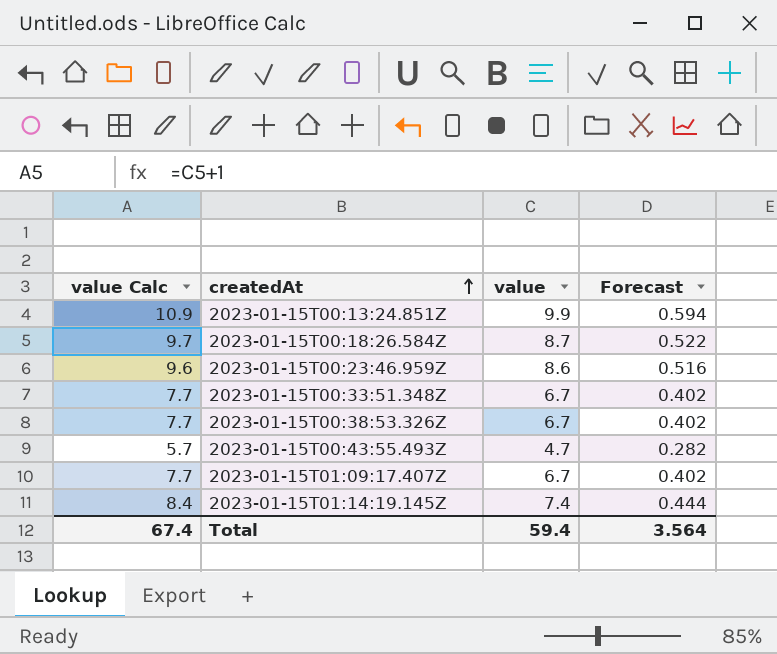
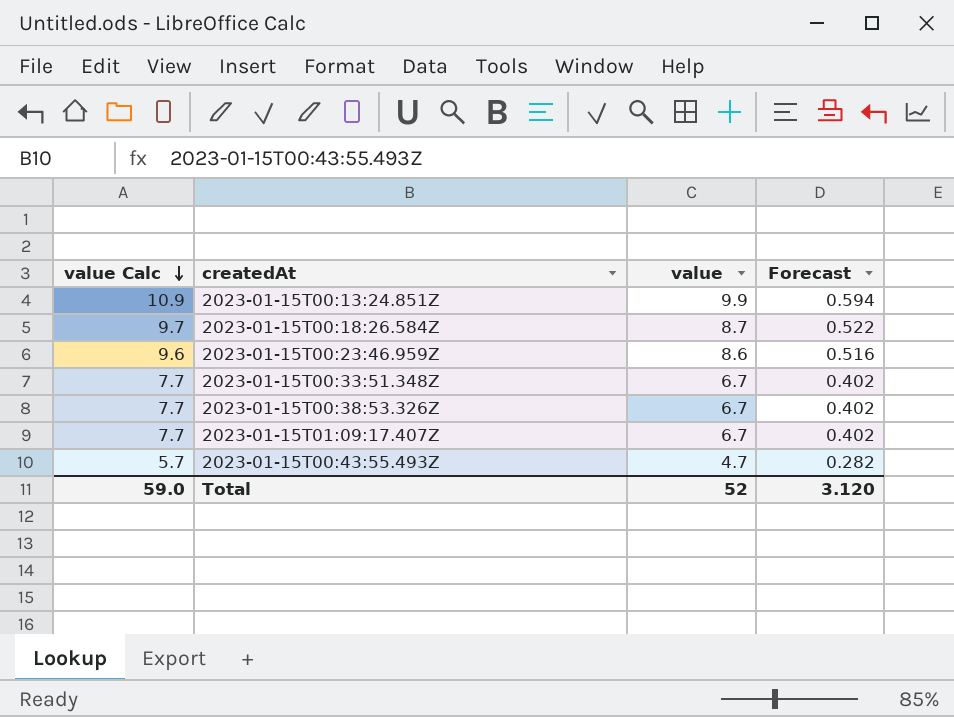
row order: createdAt ascending -> value Calc descending
row 2023-01-15T01:14:19.145Z: 8.4 | 7.4 | 0.444 -> none
Total | value Calc: 67.4 -> 59.0
Total | value: 59.4 -> 52
Total | Forecast: 3.564 -> 3.120

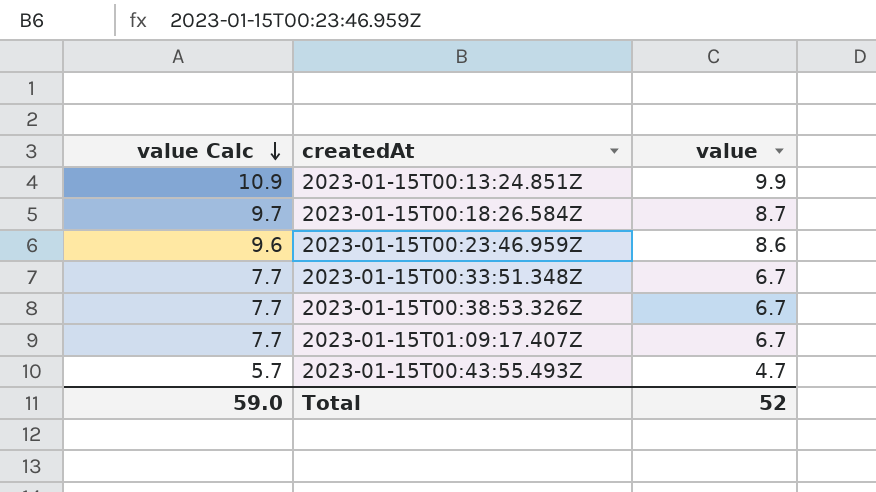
column Forecast | formula: [value] * 0.06 -> none

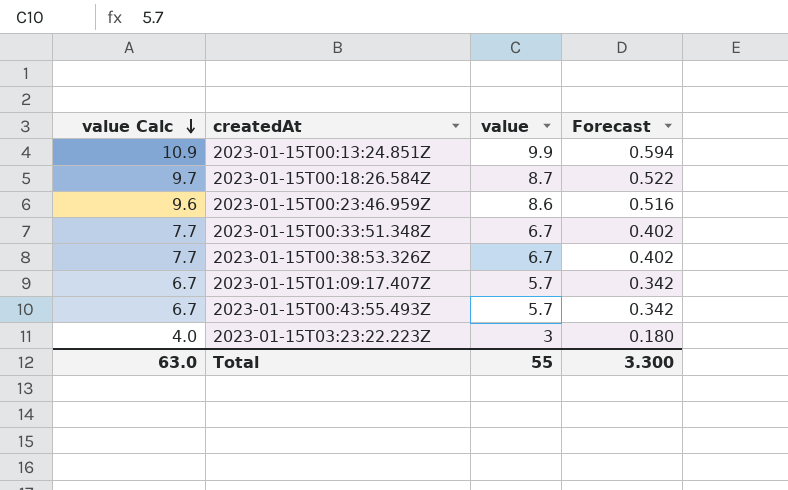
column Forecast | formula: none -> [value] * 0.06
2023-01-15T01:09:17.407Z | value Calc: 7.7 -> 6.7
2023-01-15T01:09:17.407Z | value: 6.7 -> 5.7
2023-01-15T00:43:55.493Z | value Calc: 5.7 -> 6.7
2023-01-15T00:43:55.493Z | value: 4.7 -> 5.7
row 2023-01-15T03:23:22.223Z: none -> 4.0 | 3 | 0.180
Total | value Calc: 59.0 -> 63.0
Total | value: 52 -> 55

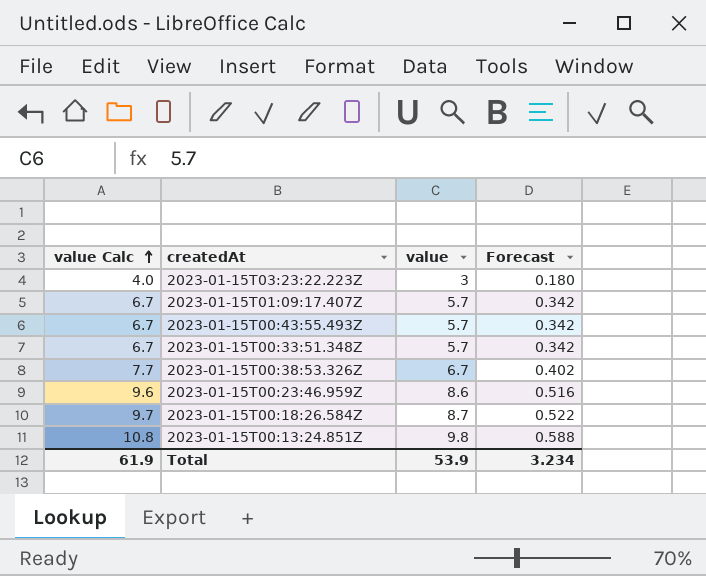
row order: value Calc descending -> value Calc ascending
2023-01-15T00:33:51.348Z | value Calc: 7.7 -> 6.7
2023-01-15T00:33:51.348Z | value: 6.7 -> 5.7
2023-01-15T00:33:51.348Z | Forecast: 0.402 -> 0.342
2023-01-15T00:13:24.851Z | value Calc: 10.9 -> 10.8
2023-01-15T00:13:24.851Z | value: 9.9 -> 9.8
2023-01-15T00:13:24.851Z | Forecast: 0.594 -> 0.588
Total | value Calc: 63.0 -> 61.9
Total | value: 55 -> 53.9
Total | Forecast: 3.300 -> 3.234

